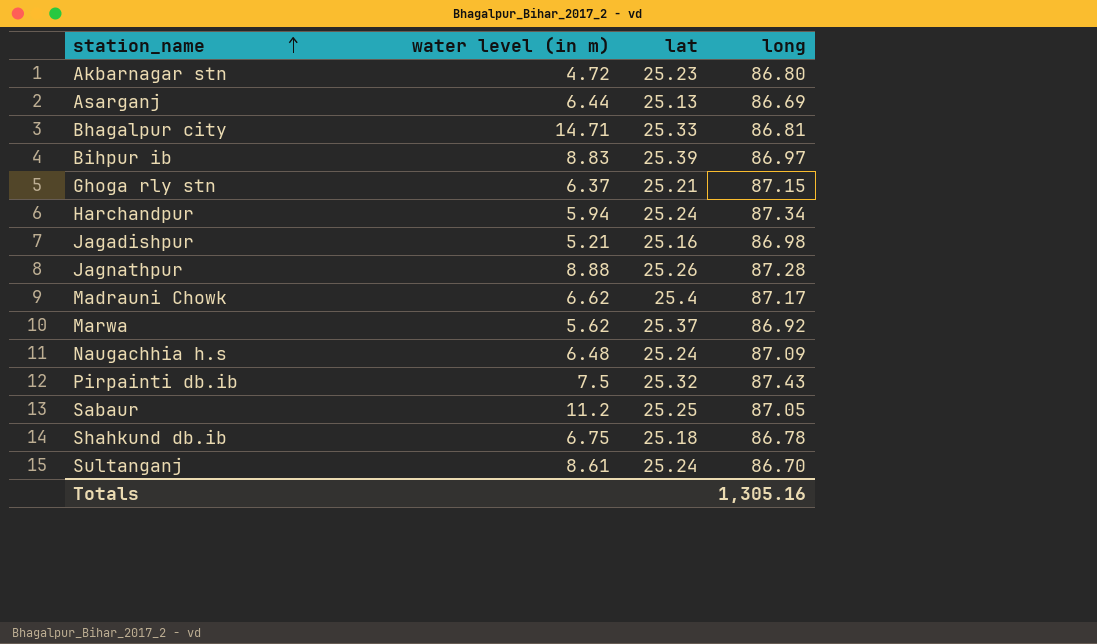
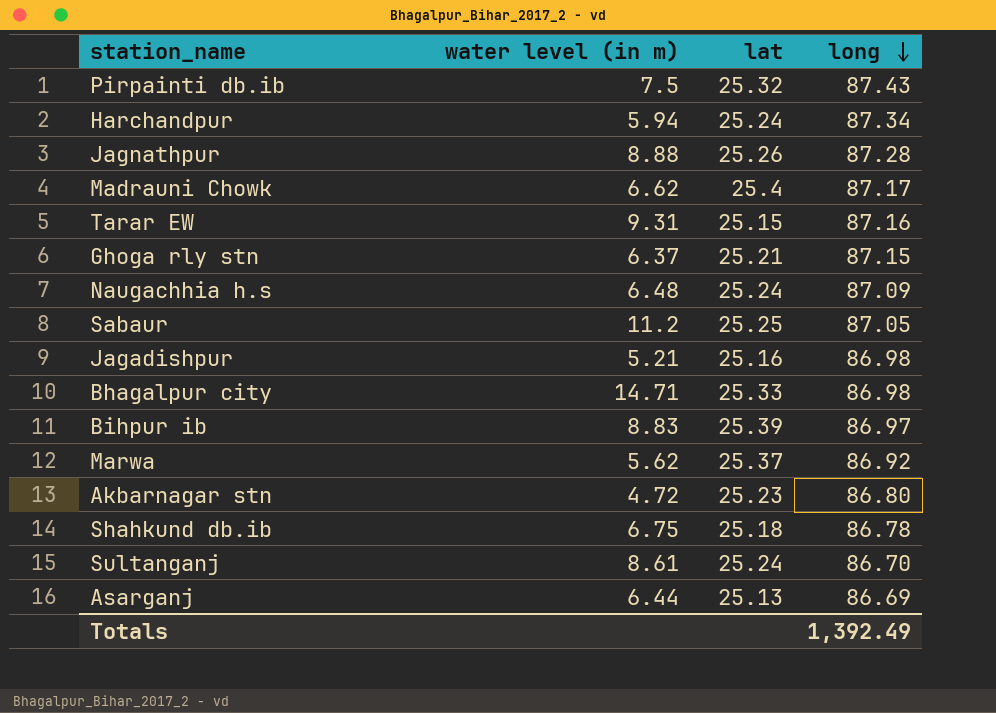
row order: station_name ascending -> long descending
row Tarar EW: none -> 9.31 | 25.15 | 87.16
Bhagalpur city | long: 86.81 -> 86.98
Totals | long: 1,305.16 -> 1,392.49

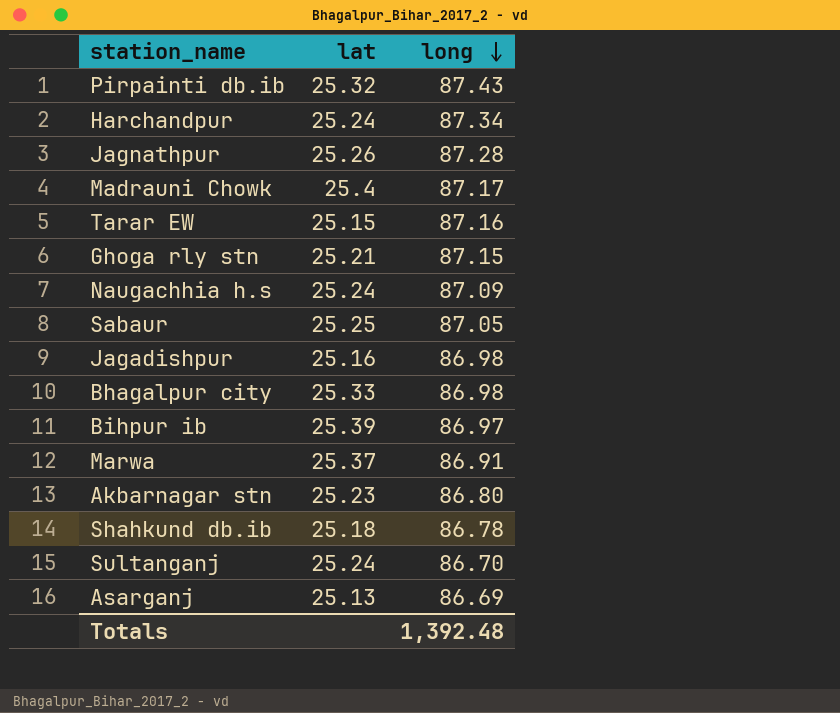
column water level (in m) | position: 2 -> none
Marwa | long: 86.92 -> 86.91
Totals | long: 1,392.49 -> 1,392.48

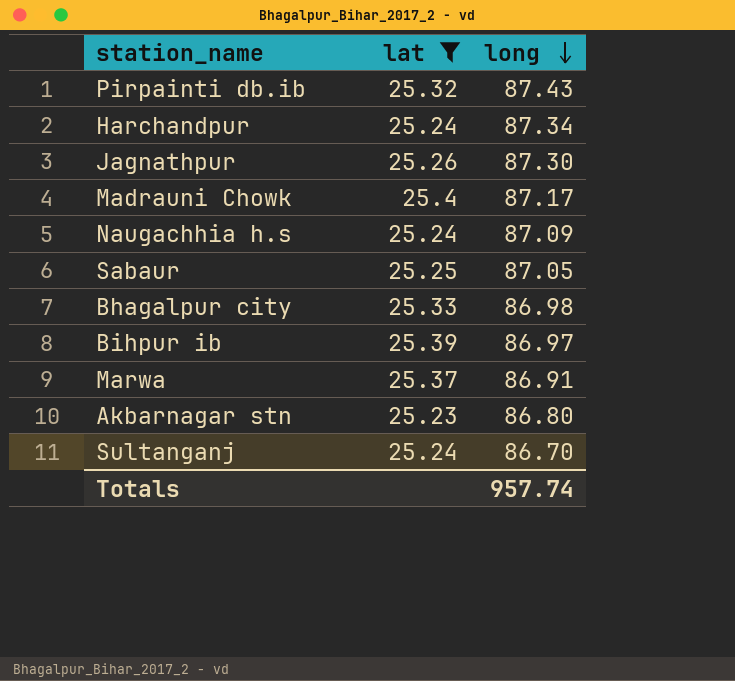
filter: none -> lat >= 25.23
Jagnathpur | long: 87.28 -> 87.30
Totals | long: 1,392.48 -> 957.74

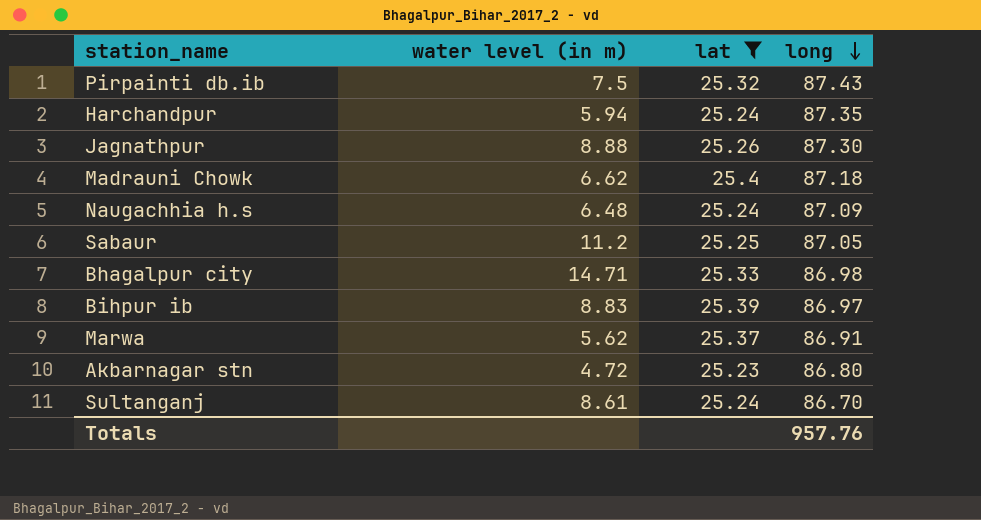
column water level (in m) | position: none -> 2
Harchandpur | long: 87.34 -> 87.35
Madrauni Chowk | long: 87.17 -> 87.18
Totals | long: 957.74 -> 957.76

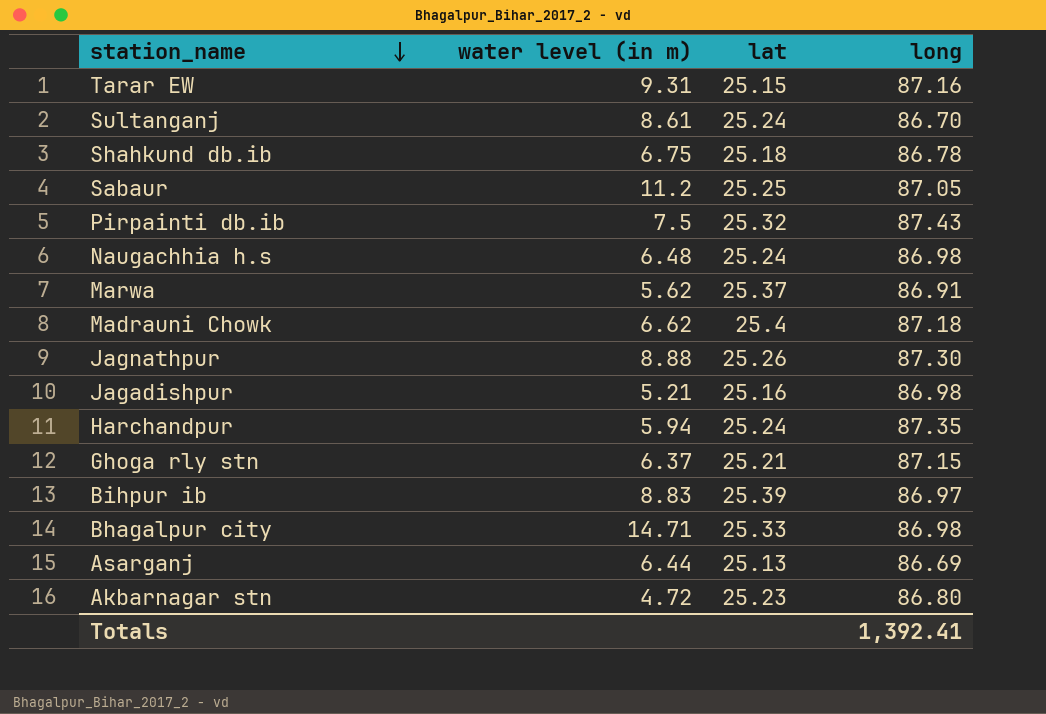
filter: lat >= 25.23 -> none
row order: long descending -> station_name descending
Naugachhia h.s | long: 87.09 -> 86.98
Totals | long: 957.76 -> 1,392.41

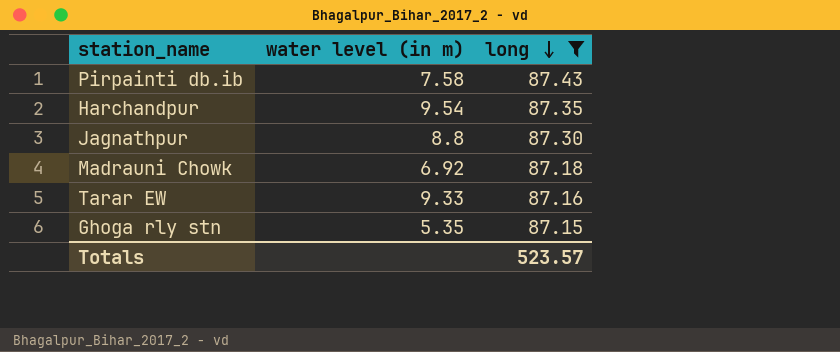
filter: none -> long >= 87.15
row order: station_name descending -> long descending
column lat | position: 3 -> none
Pirpainti db.ib | water level (in m): 7.5 -> 7.58
Harchandpur | water level (in m): 5.94 -> 9.54
Jagnathpur | water level (in m): 8.88 -> 8.8
Madrauni Chowk | water level (in m): 6.62 -> 6.92
Tarar EW | water level (in m): 9.31 -> 9.33
Ghoga rly stn | water level (in m): 6.37 -> 5.35
Totals | long: 1,392.41 -> 523.57

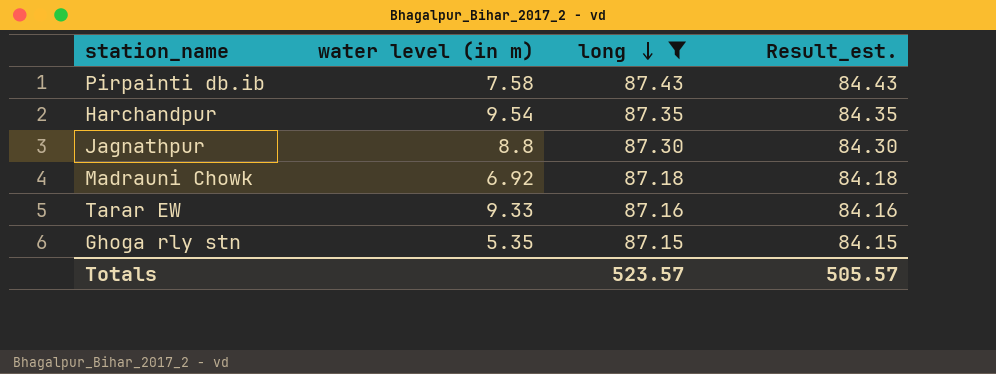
column Result_est. | formula: none -> [long] - 3

